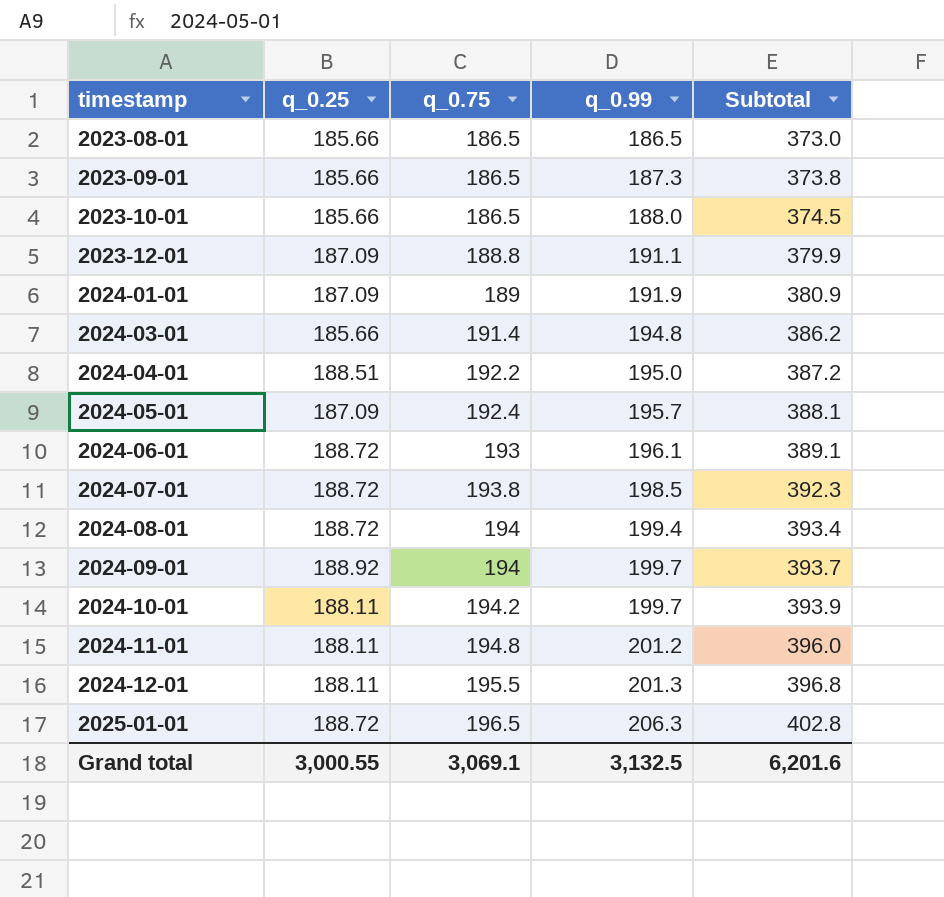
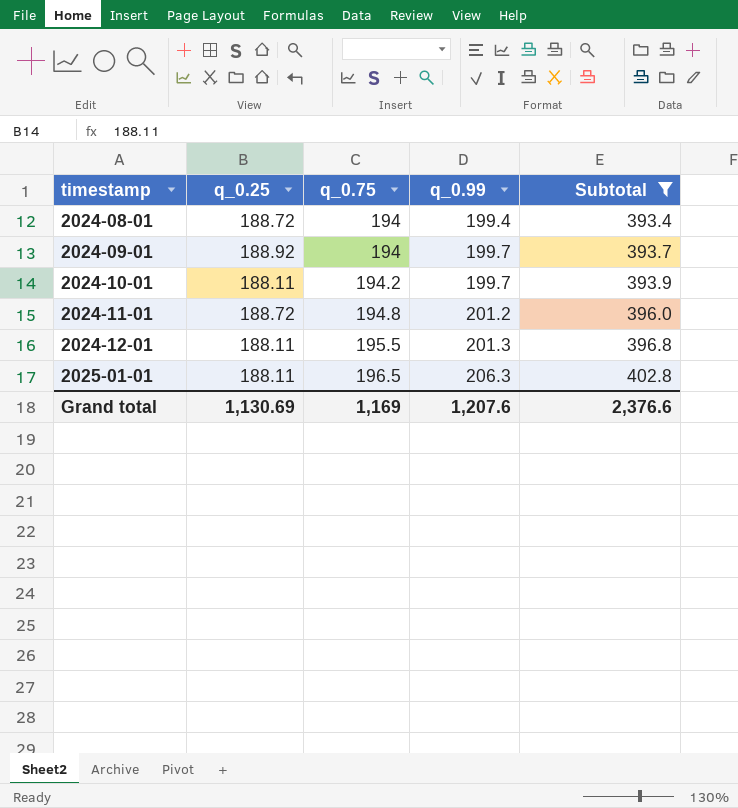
filter: none -> Subtotal >= 393.4
2024-11-01 | q_0.25: 188.11 -> 188.72
2025-01-01 | q_0.25: 188.72 -> 188.11
Grand total | q_0.25: 3,000.55 -> 1,130.69
Grand total | q_0.75: 3,069.1 -> 1,169
Grand total | q_0.99: 3,132.5 -> 1,207.6
Grand total | Subtotal: 6,201.6 -> 2,376.6

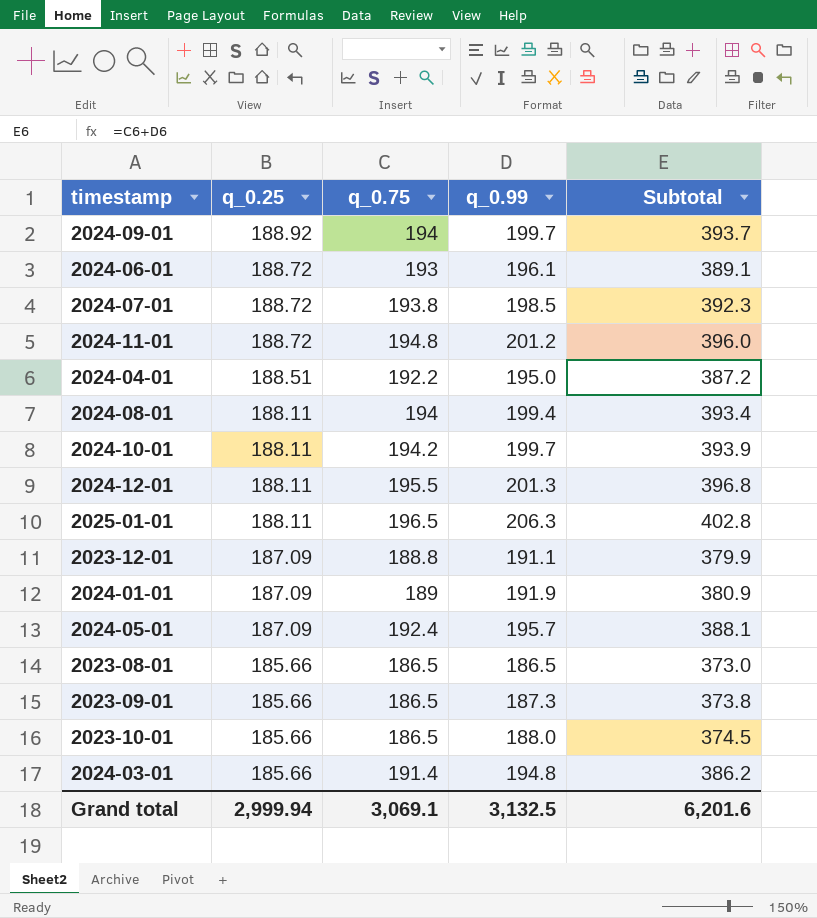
filter: Subtotal >= 393.4 -> none
row order: timestamp ascending -> q_0.25 descending
2024-08-01 | q_0.25: 188.72 -> 188.11
Grand total | q_0.25: 1,130.69 -> 2,999.94
Grand total | q_0.75: 1,169 -> 3,069.1
Grand total | q_0.99: 1,207.6 -> 3,132.5
Grand total | Subtotal: 2,376.6 -> 6,201.6

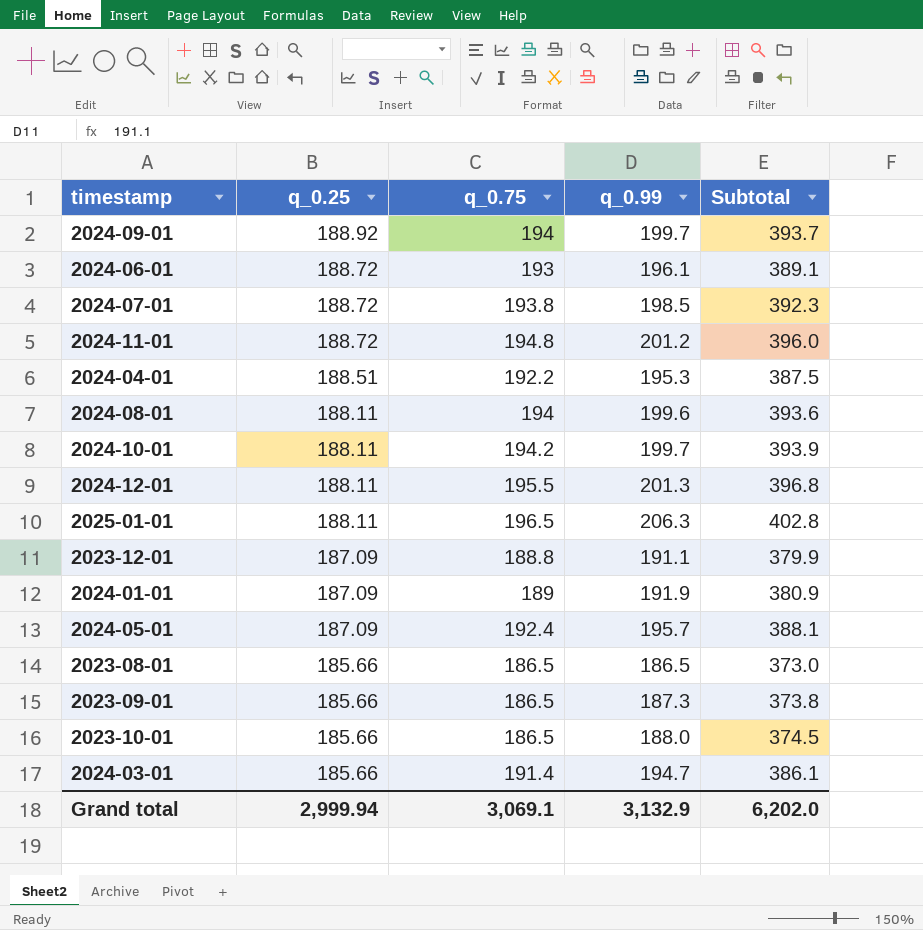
2024-04-01 | q_0.99: 195.0 -> 195.3
2024-04-01 | Subtotal: 387.2 -> 387.5
2024-08-01 | q_0.99: 199.4 -> 199.6
2024-08-01 | Subtotal: 393.4 -> 393.6
2024-03-01 | q_0.99: 194.8 -> 194.7
2024-03-01 | Subtotal: 386.2 -> 386.1
Grand total | q_0.99: 3,132.5 -> 3,132.9
Grand total | Subtotal: 6,201.6 -> 6,202.0

